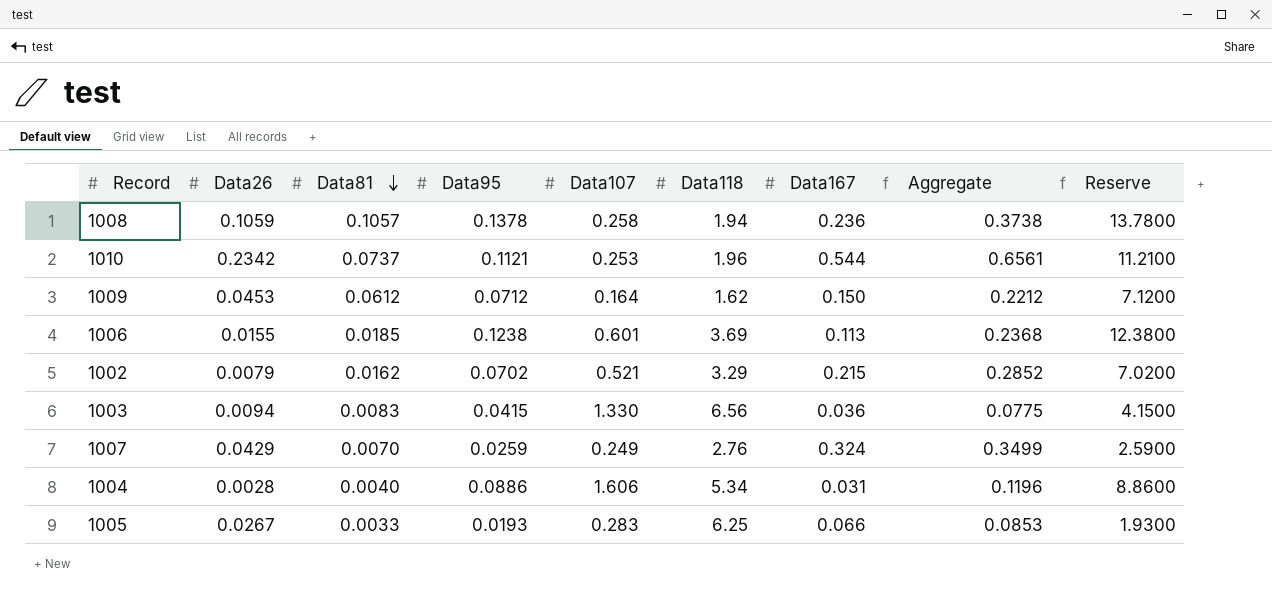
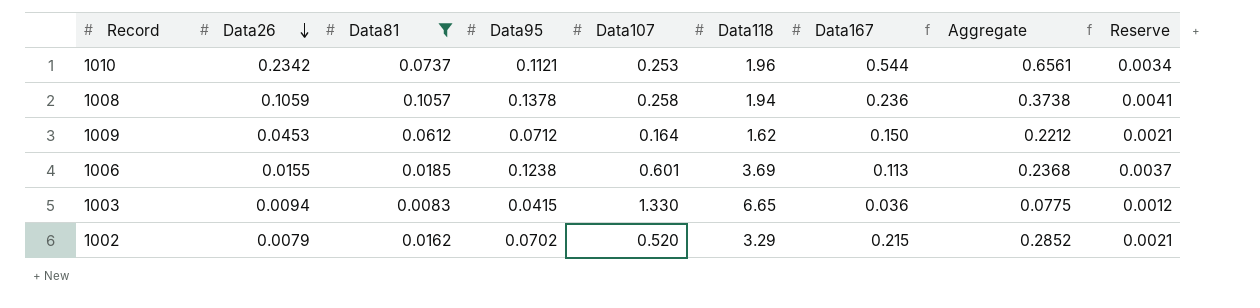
filter: none -> Data81 >= 0.0083
row order: Data81 descending -> Data26 descending
column Reserve | formula: [Data95] * 100 -> [Data95] * 0.03
1003 | Data118: 6.56 -> 6.65
1002 | Data107: 0.521 -> 0.520

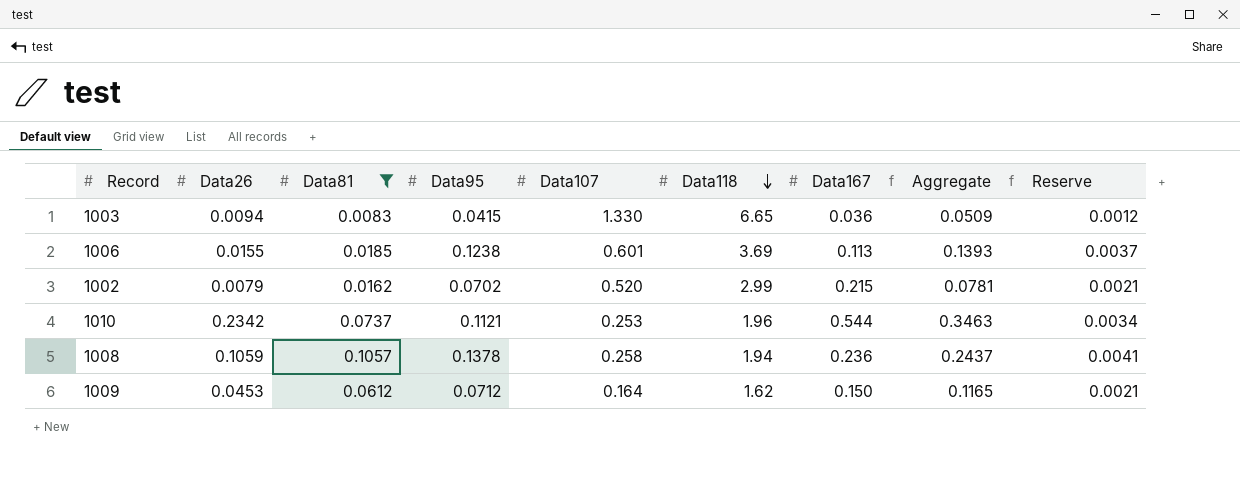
row order: Data26 descending -> Data118 descending
column Aggregate | formula: [Data95] + [Data167] -> [Data26] + [Data95]
1002 | Data118: 3.29 -> 2.99

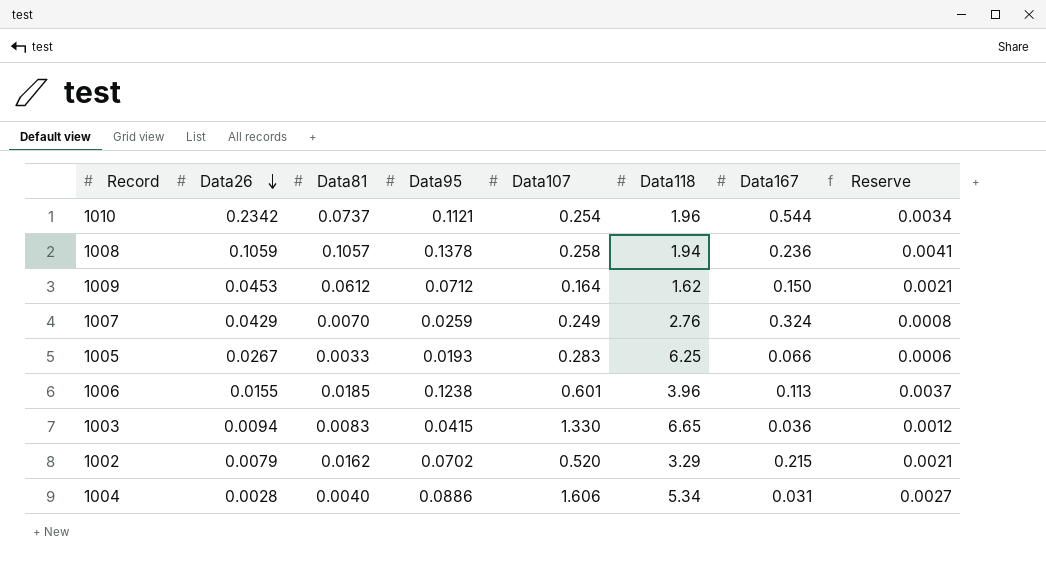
filter: Data81 >= 0.0083 -> none
row order: Data118 descending -> Data26 descending
column Aggregate | formula: [Data26] + [Data95] -> none
1010 | Data107: 0.253 -> 0.254
1006 | Data118: 3.69 -> 3.96
1002 | Data118: 2.99 -> 3.29

